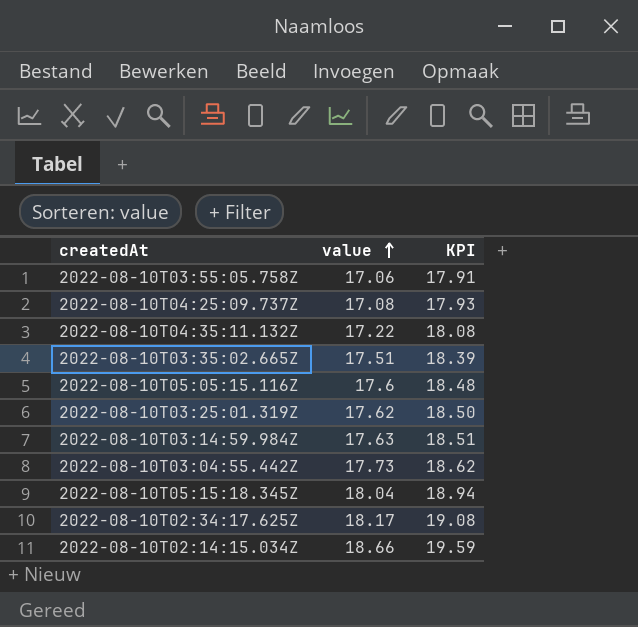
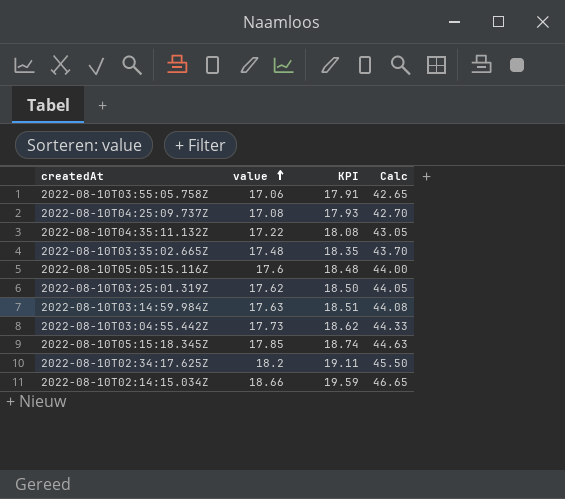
column Calc | formula: none -> [value] * 2.5
2022-08-10T03:35:02.665Z | value: 17.51 -> 17.48
2022-08-10T03:35:02.665Z | KPI: 18.39 -> 18.35
2022-08-10T05:15:18.345Z | value: 18.04 -> 17.85
2022-08-10T05:15:18.345Z | KPI: 18.94 -> 18.74
2022-08-10T02:34:17.625Z | value: 18.17 -> 18.2
2022-08-10T02:34:17.625Z | KPI: 19.08 -> 19.11

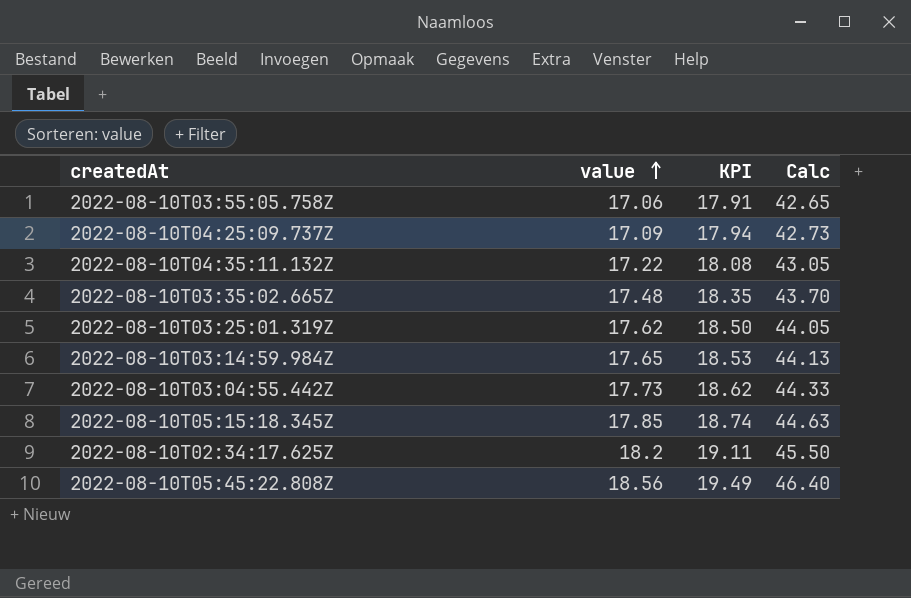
row 2022-08-10T05:05:15.116Z: 17.6 | 18.48 | 44.00 -> none
row 2022-08-10T02:14:15.034Z: 18.66 | 19.59 | 46.65 -> none
2022-08-10T04:25:09.737Z | value: 17.08 -> 17.09
2022-08-10T04:25:09.737Z | KPI: 17.93 -> 17.94
2022-08-10T04:25:09.737Z | Calc: 42.70 -> 42.73
2022-08-10T03:14:59.984Z | value: 17.63 -> 17.65
2022-08-10T03:14:59.984Z | KPI: 18.51 -> 18.53
2022-08-10T03:14:59.984Z | Calc: 44.08 -> 44.13
row 2022-08-10T05:45:22.808Z: none -> 18.56 | 19.49 | 46.40

